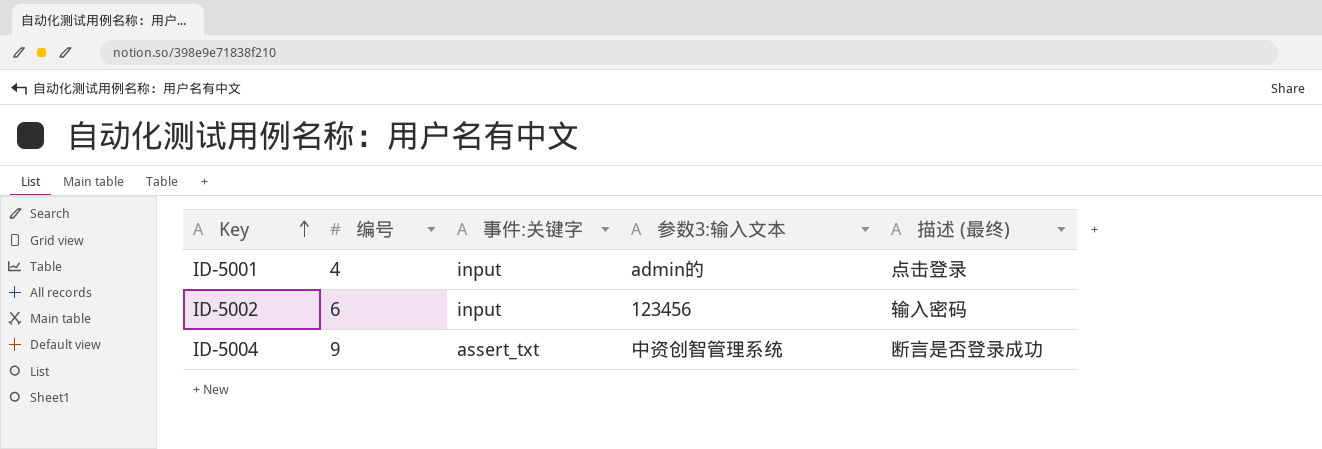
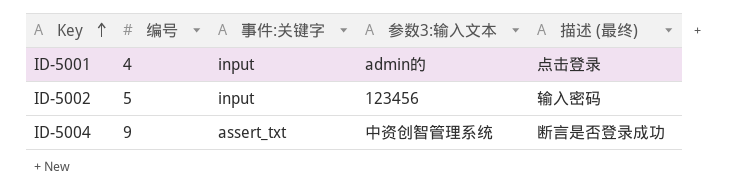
ID-5002 | 编号: 6 -> 5

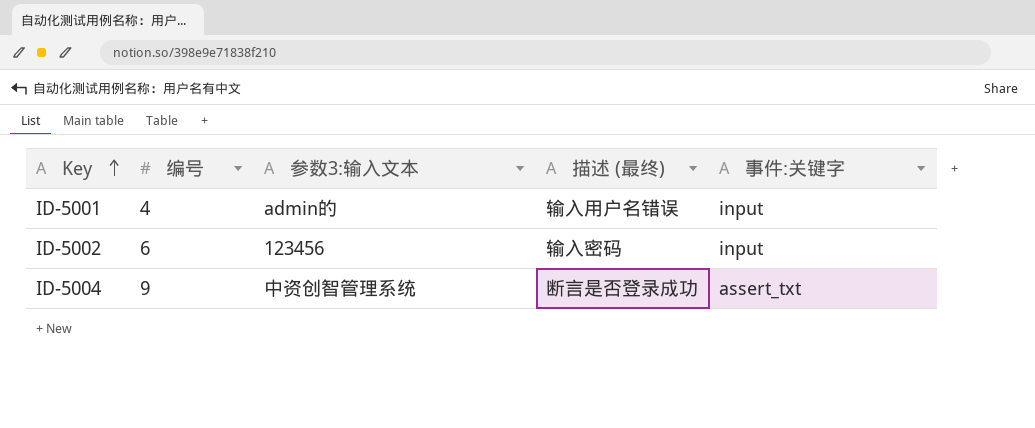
column 事件:关键字 | position: 3 -> 5
ID-5001 | 描述 (最终): 点击登录 -> 输入用户名错误
ID-5002 | 编号: 5 -> 6

